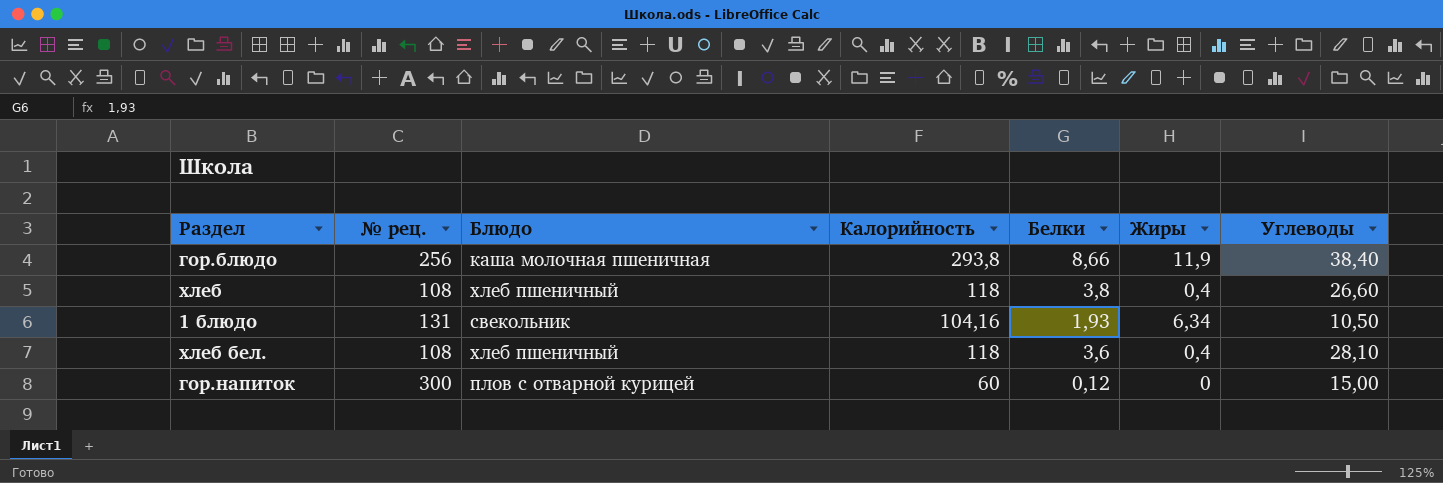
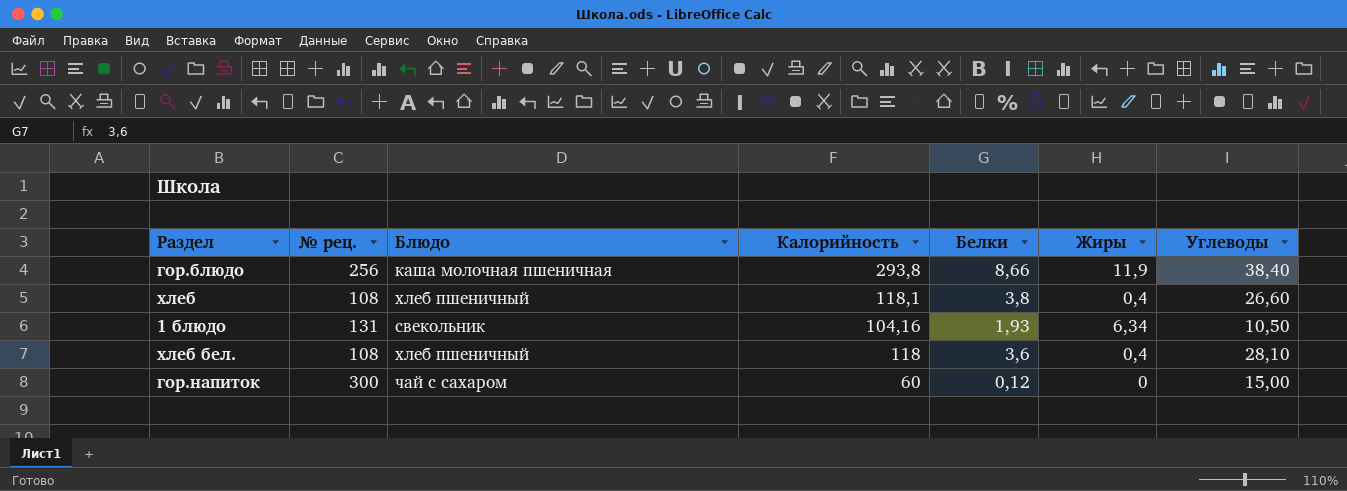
хлеб | Калорийность: 118 -> 118,1
гор.напиток | Блюдо: плов с отварной курицей -> чай с сахаром

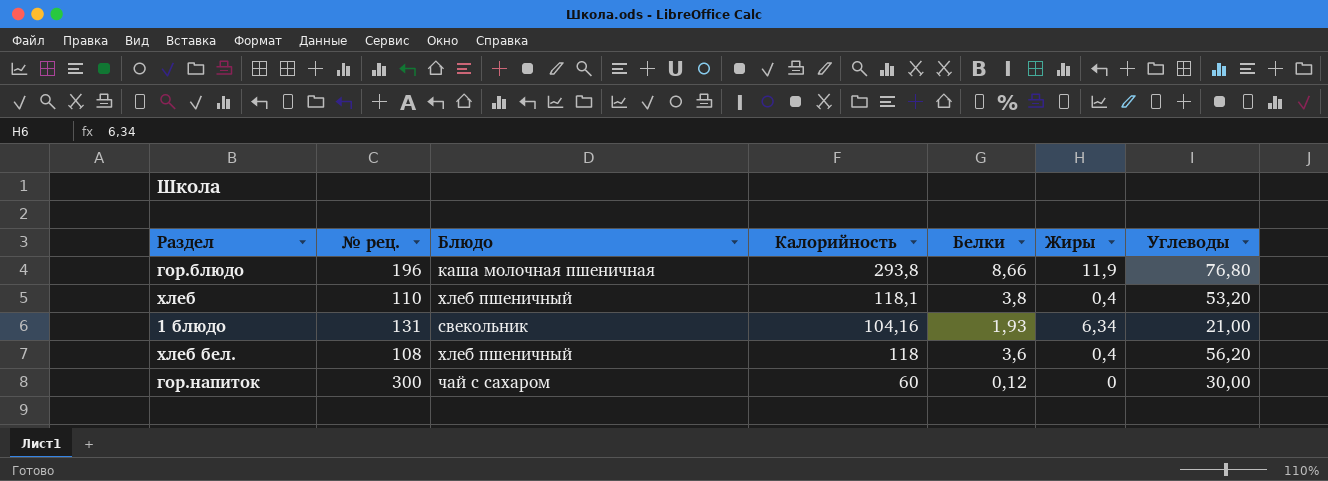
гор.блюдо | № рец.: 256 -> 196
гор.блюдо | Углеводы: 38,40 -> 76,80
хлеб | № рец.: 108 -> 110
хлеб | Углеводы: 26,60 -> 53,20
1 блюдо | Углеводы: 10,50 -> 21,00
хлеб бел. | Углеводы: 28,10 -> 56,20
гор.напиток | Углеводы: 15,00 -> 30,00

